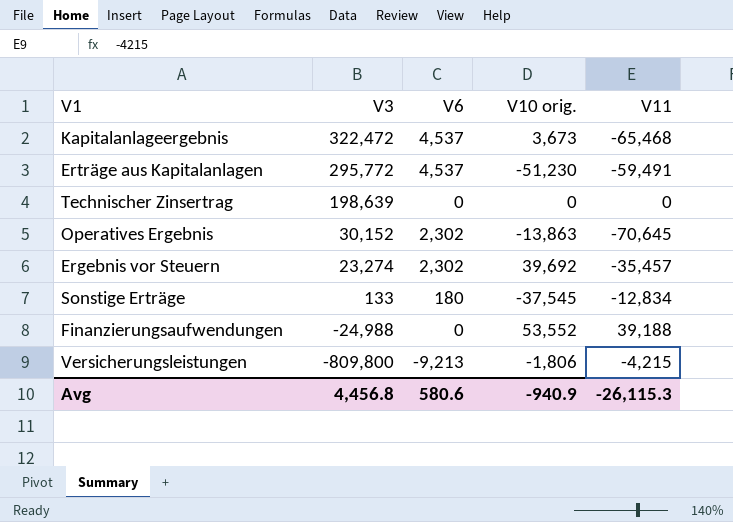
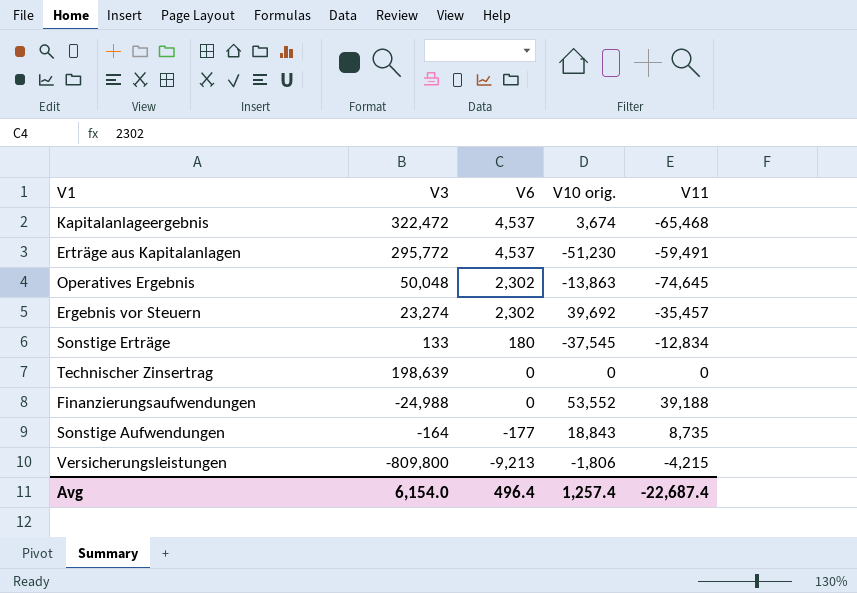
row order: V3 descending -> V6 descending
Kapitalanlageergebnis | V10 orig.: 3,673 -> 3,674
Operatives Ergebnis | V3: 30,152 -> 50,048
Operatives Ergebnis | V11: -70,645 -> -74,645
row Sonstige Aufwendungen: none -> -164 | -177 | 18,843 | 8,735
Avg | V3: 4,456.8 -> 6,154.0
Avg | V6: 580.6 -> 496.4
Avg | V10 orig.: -940.9 -> 1,257.4
Avg | V11: -26,115.3 -> -22,687.4

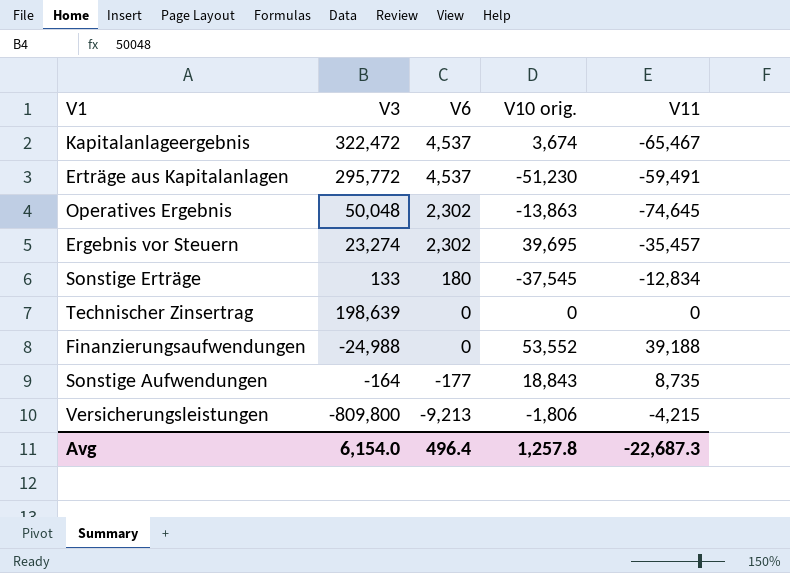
Kapitalanlageergebnis | V11: -65,468 -> -65,467
Ergebnis vor Steuern | V10 orig.: 39,692 -> 39,695
Avg | V10 orig.: 1,257.4 -> 1,257.8
Avg | V11: -22,687.4 -> -22,687.3

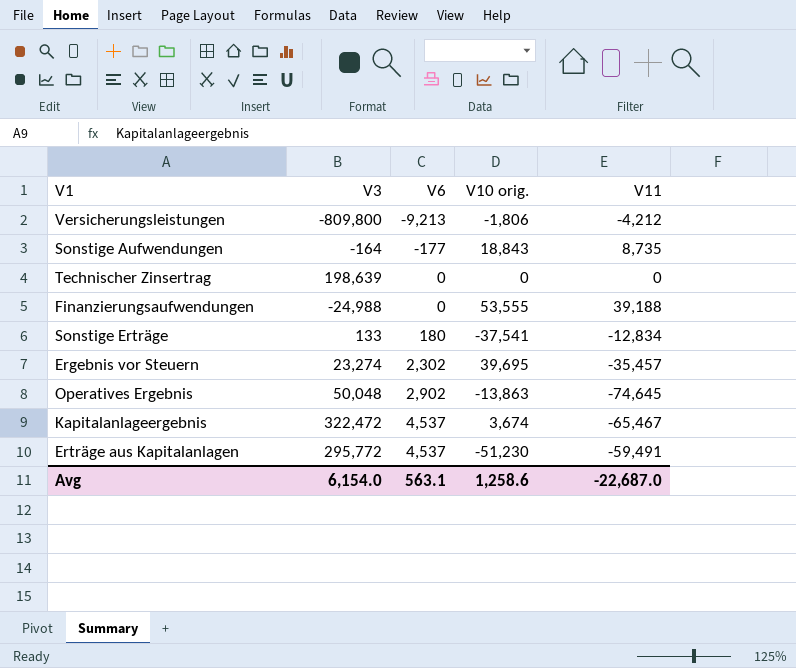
row order: V6 descending -> V6 ascending
Versicherungsleistungen | V11: -4,215 -> -4,212
Finanzierungsaufwendungen | V10 orig.: 53,552 -> 53,555
Sonstige Erträge | V10 orig.: -37,545 -> -37,541
Operatives Ergebnis | V6: 2,302 -> 2,902
Avg | V6: 496.4 -> 563.1
Avg | V10 orig.: 1,257.8 -> 1,258.6
Avg | V11: -22,687.3 -> -22,687.0

